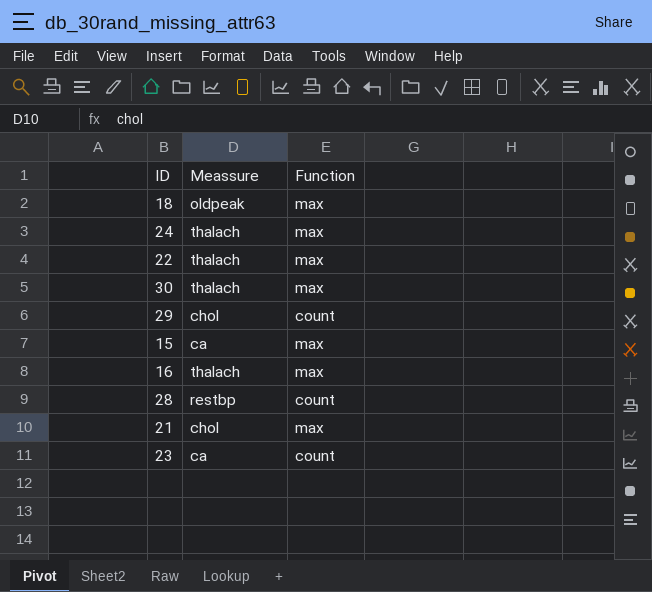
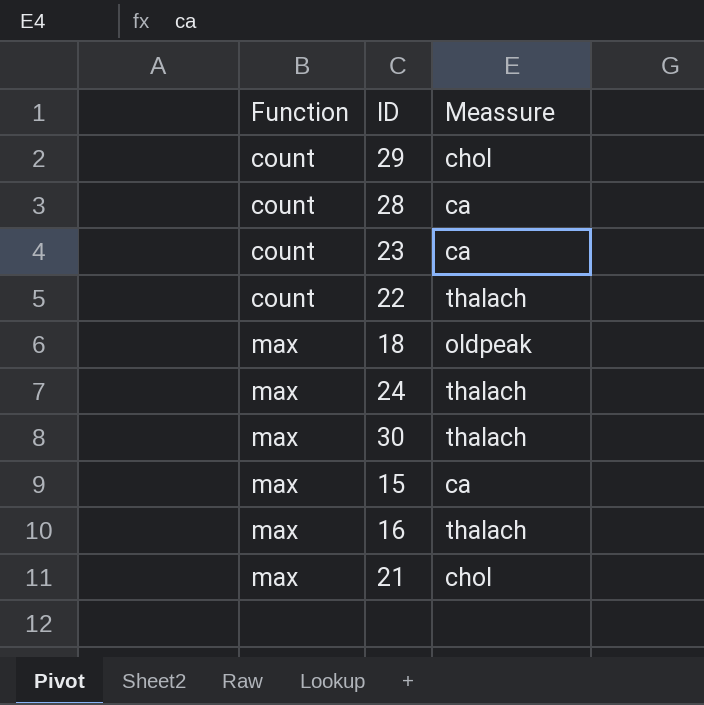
row order: none -> Function ascending
column Function | position: 3 -> 1
28 | Meassure: restbp -> ca
22 | Function: max -> count

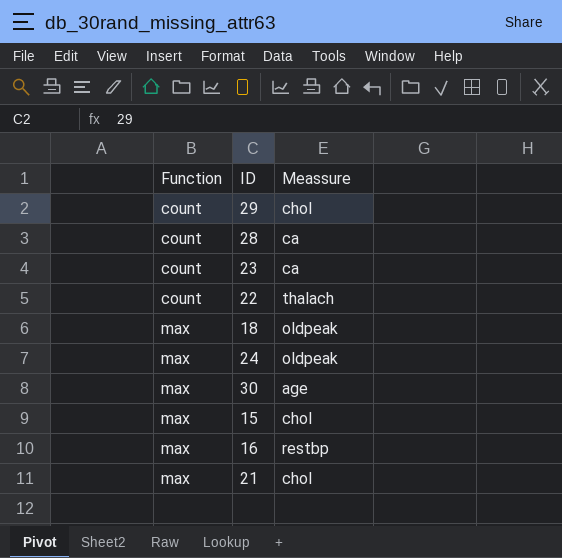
24 | Meassure: thalach -> oldpeak
30 | Meassure: thalach -> age
15 | Meassure: ca -> chol
16 | Meassure: thalach -> restbp

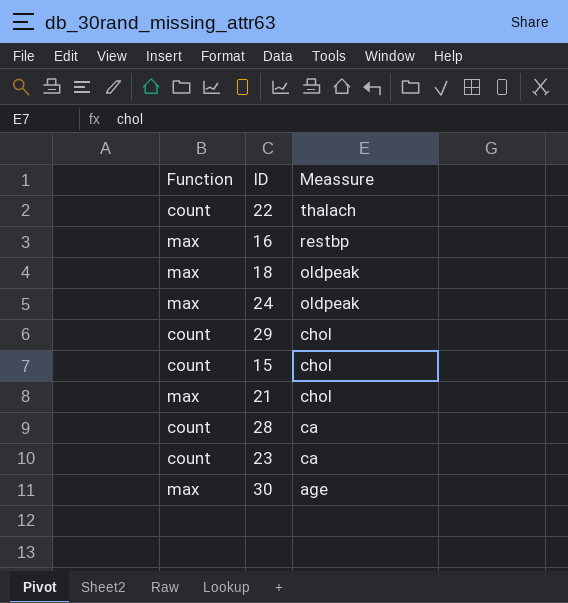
row order: Function ascending -> Meassure descending
15 | Function: max -> count

